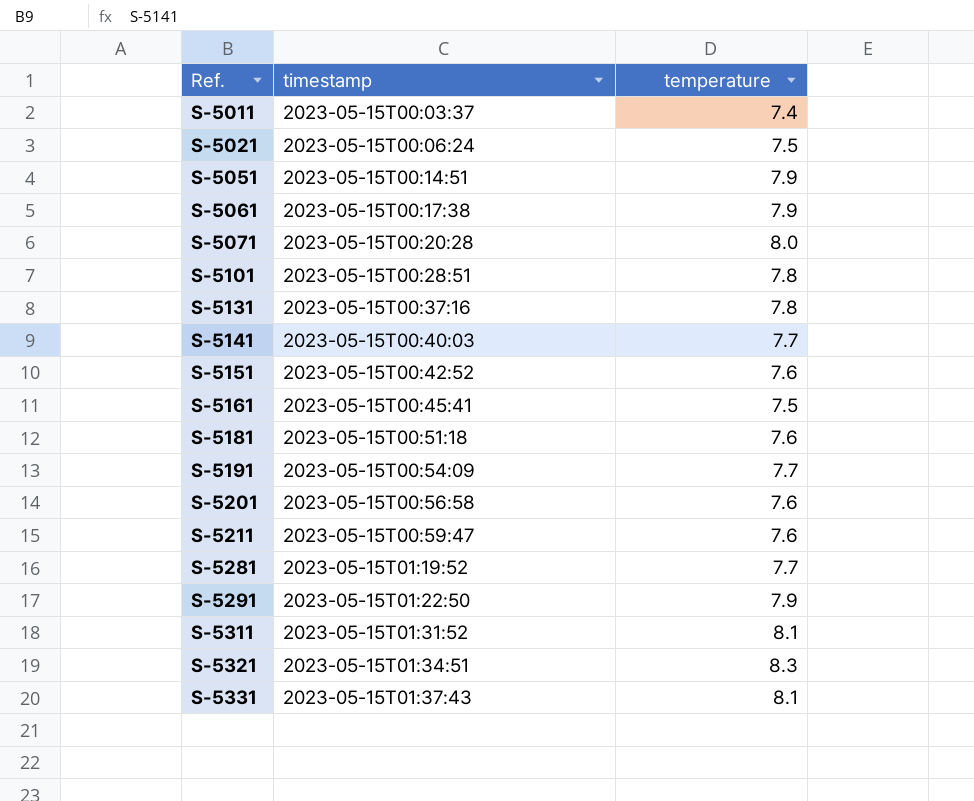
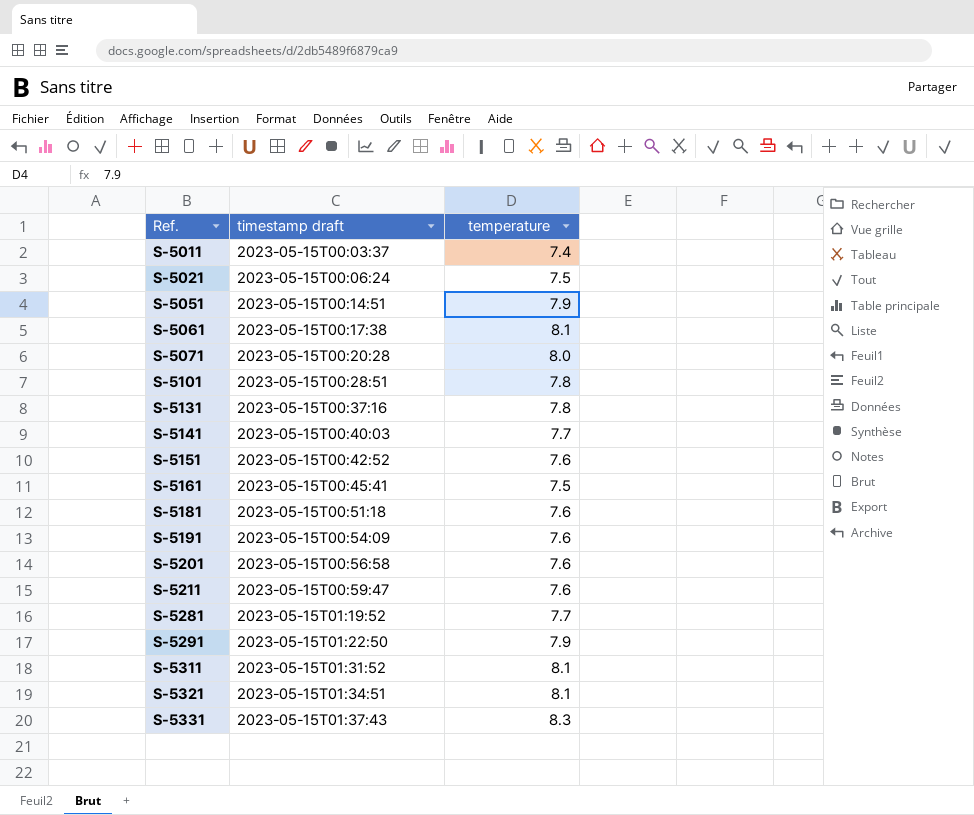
column name: timestamp -> timestamp draft
S-5061 | temperature: 7.9 -> 8.1
S-5191 | temperature: 7.7 -> 7.6
S-5321 | temperature: 8.3 -> 8.1
S-5331 | temperature: 8.1 -> 8.3

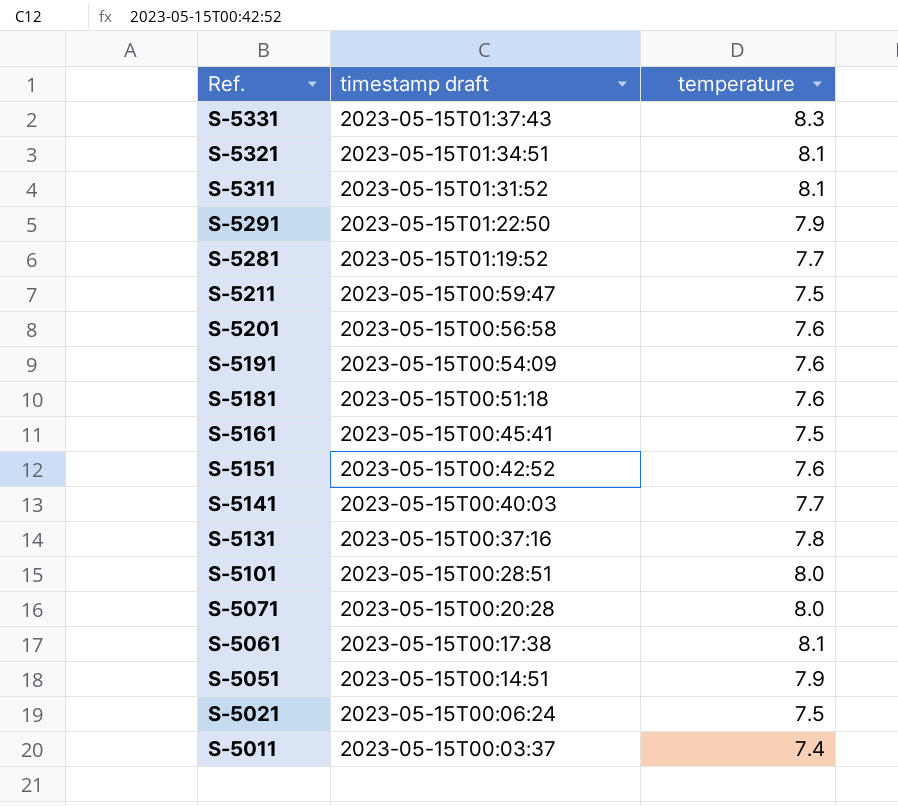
row order: Ref. ascending -> Ref. descending
S-5211 | temperature: 7.6 -> 7.5
S-5101 | temperature: 7.8 -> 8.0

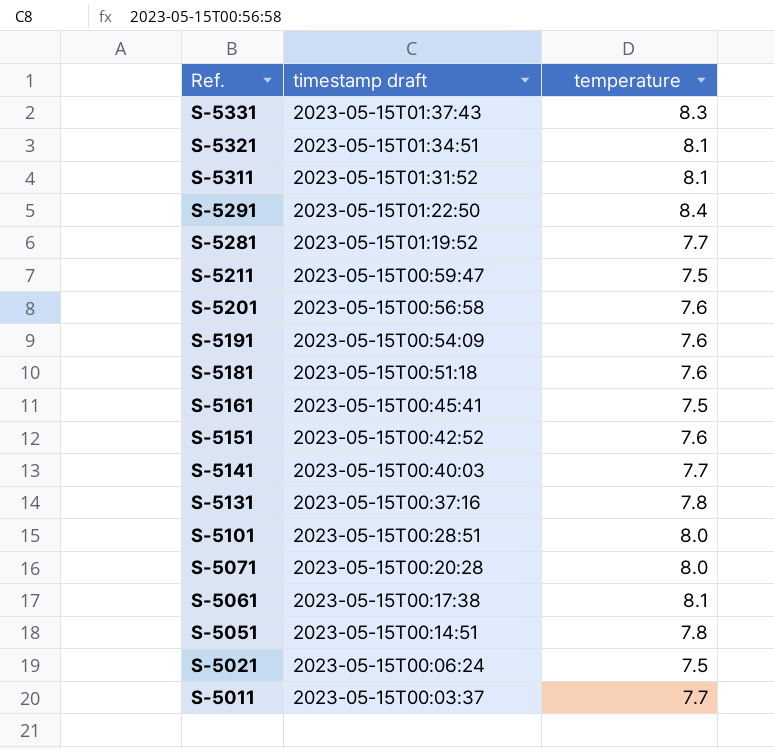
S-5291 | temperature: 7.9 -> 8.4
S-5051 | temperature: 7.9 -> 7.8
S-5011 | temperature: 7.4 -> 7.7

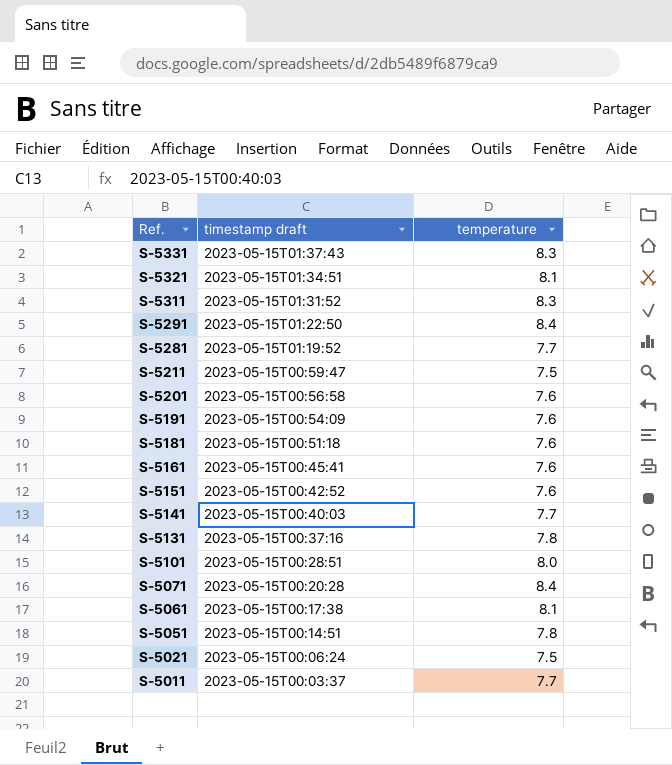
S-5311 | temperature: 8.1 -> 8.3
S-5161 | temperature: 7.5 -> 7.6
S-5071 | temperature: 8.0 -> 8.4

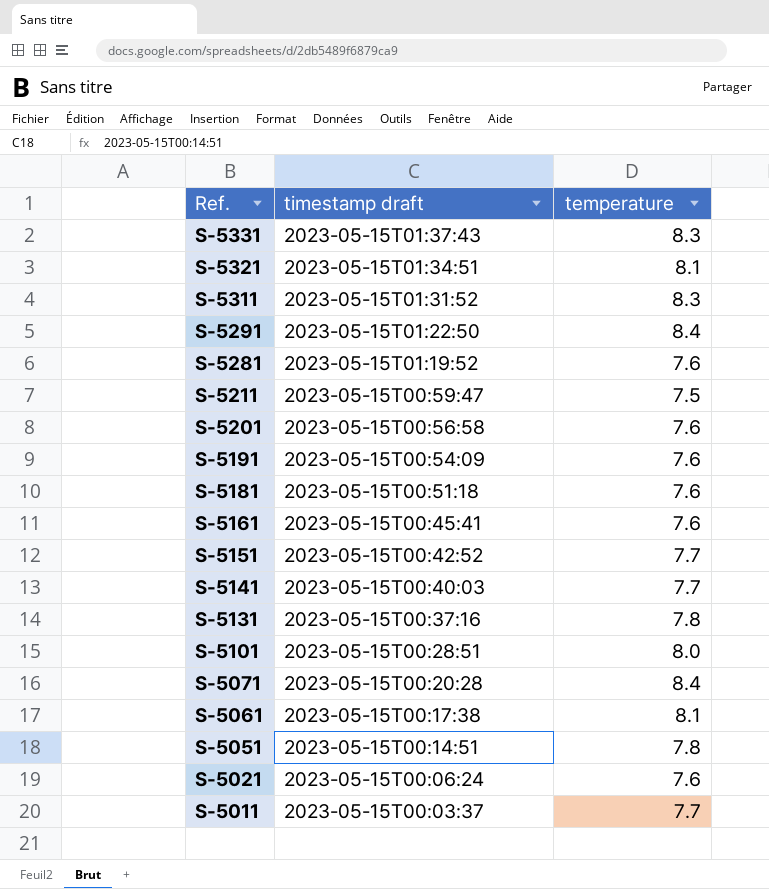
S-5281 | temperature: 7.7 -> 7.6
S-5151 | temperature: 7.6 -> 7.7
S-5021 | temperature: 7.5 -> 7.6

